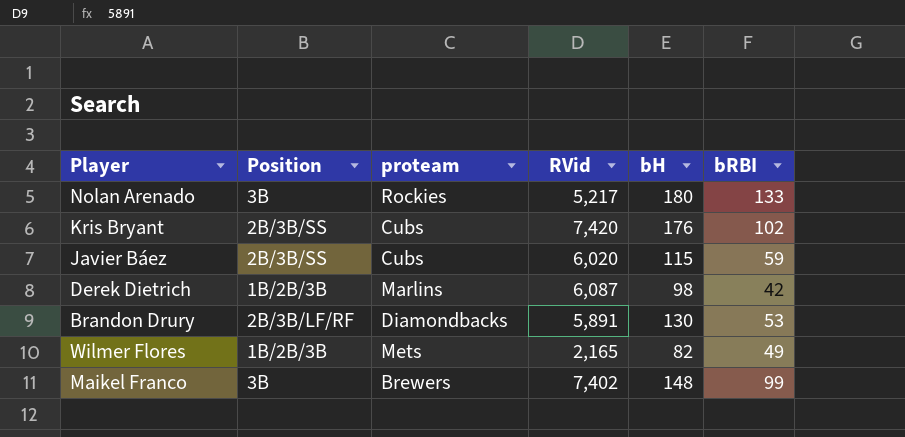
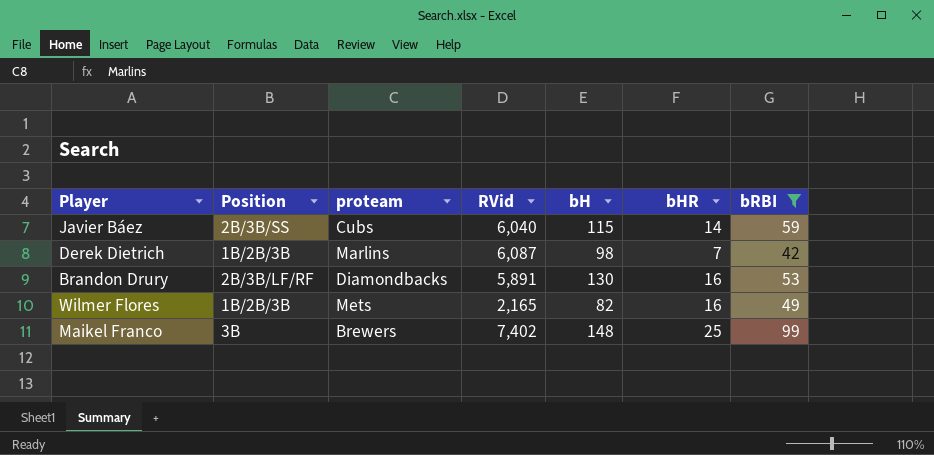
filter: none -> bRBI <= 99
column bHR | position: none -> 6
Javier Báez | RVid: 6,020 -> 6,040

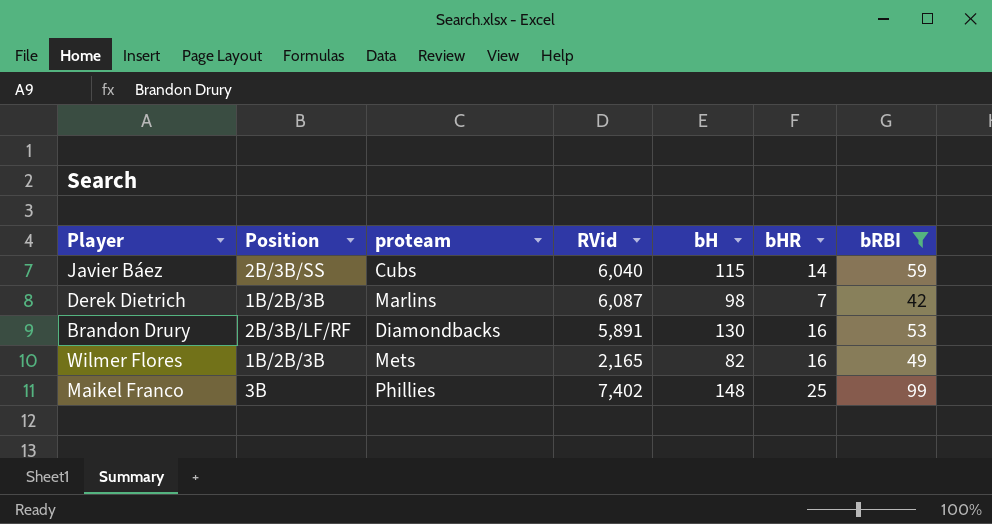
Maikel Franco | proteam: Brewers -> Phillies

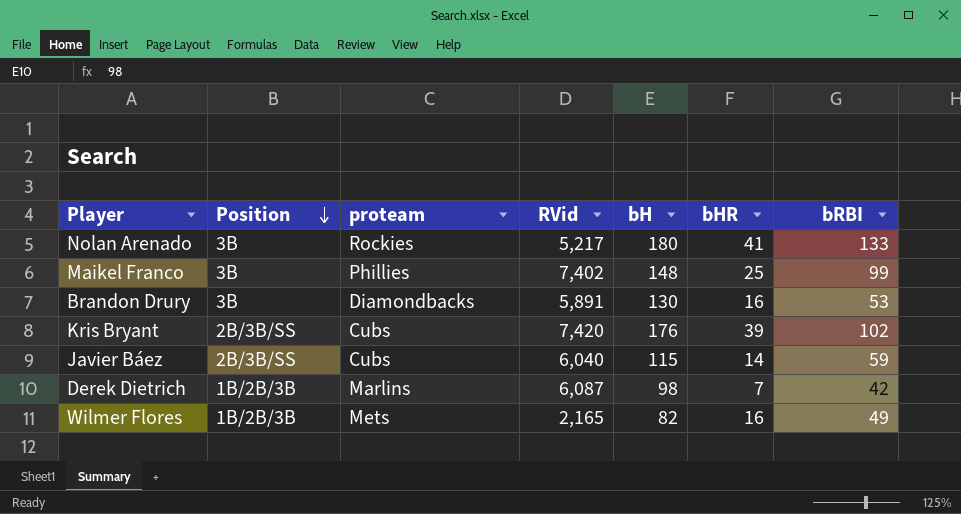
filter: bRBI <= 99 -> none
row order: none -> Position descending
Brandon Drury | Position: 2B/3B/LF/RF -> 3B

